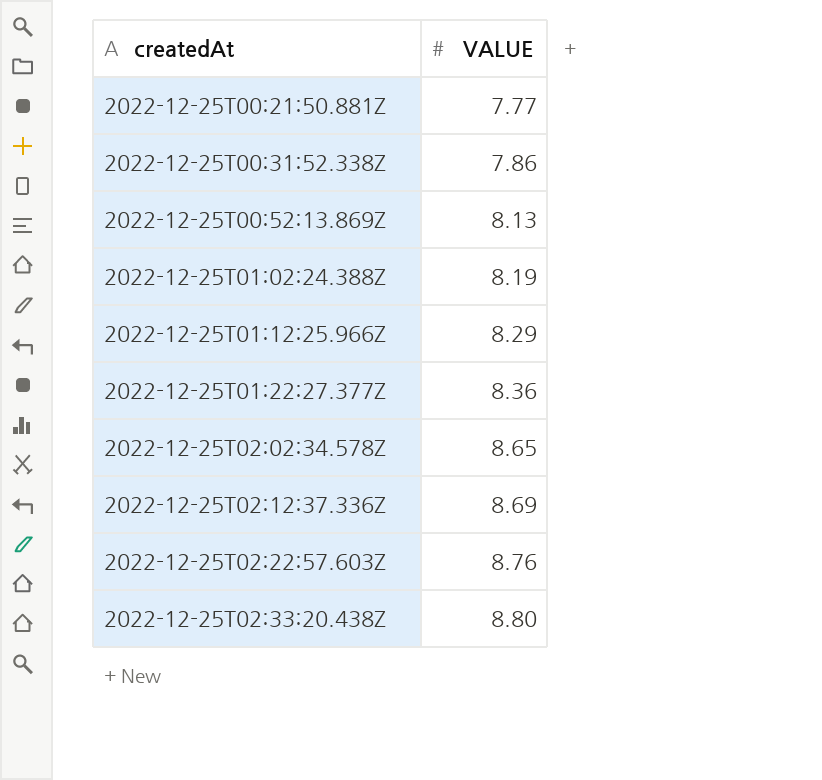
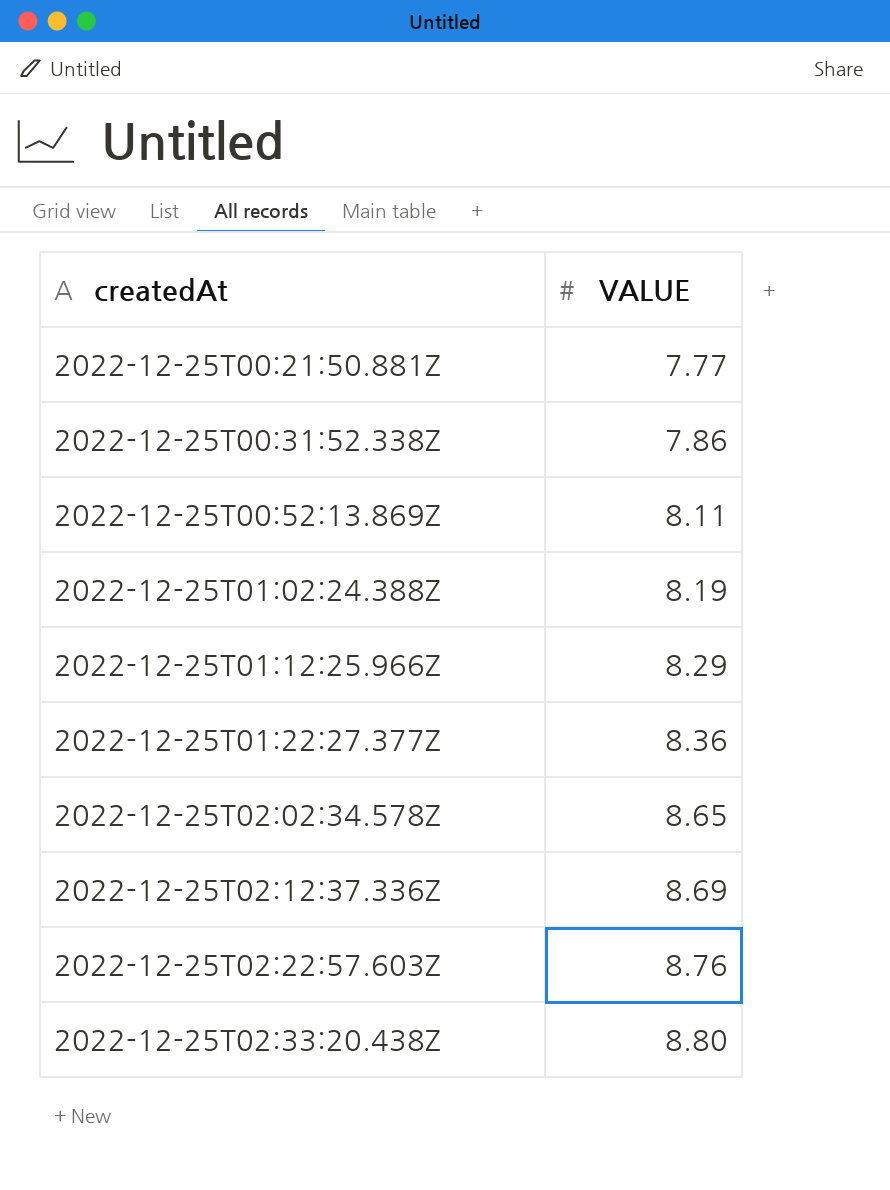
2022-12-25T00:52:13.869Z | VALUE: 8.13 -> 8.11

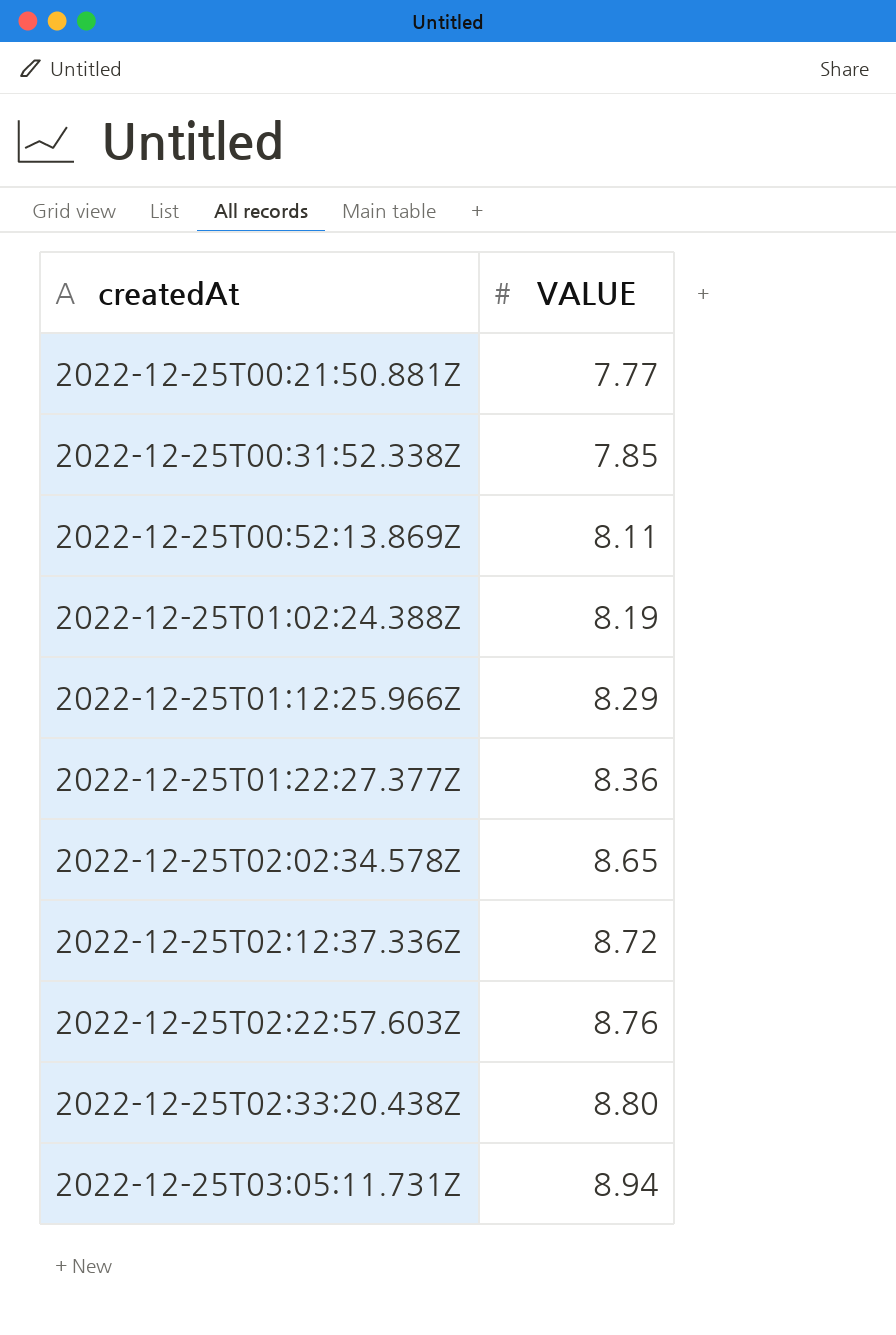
2022-12-25T00:31:52.338Z | VALUE: 7.86 -> 7.85
2022-12-25T02:12:37.336Z | VALUE: 8.69 -> 8.72
row 2022-12-25T03:05:11.731Z: none -> 8.94

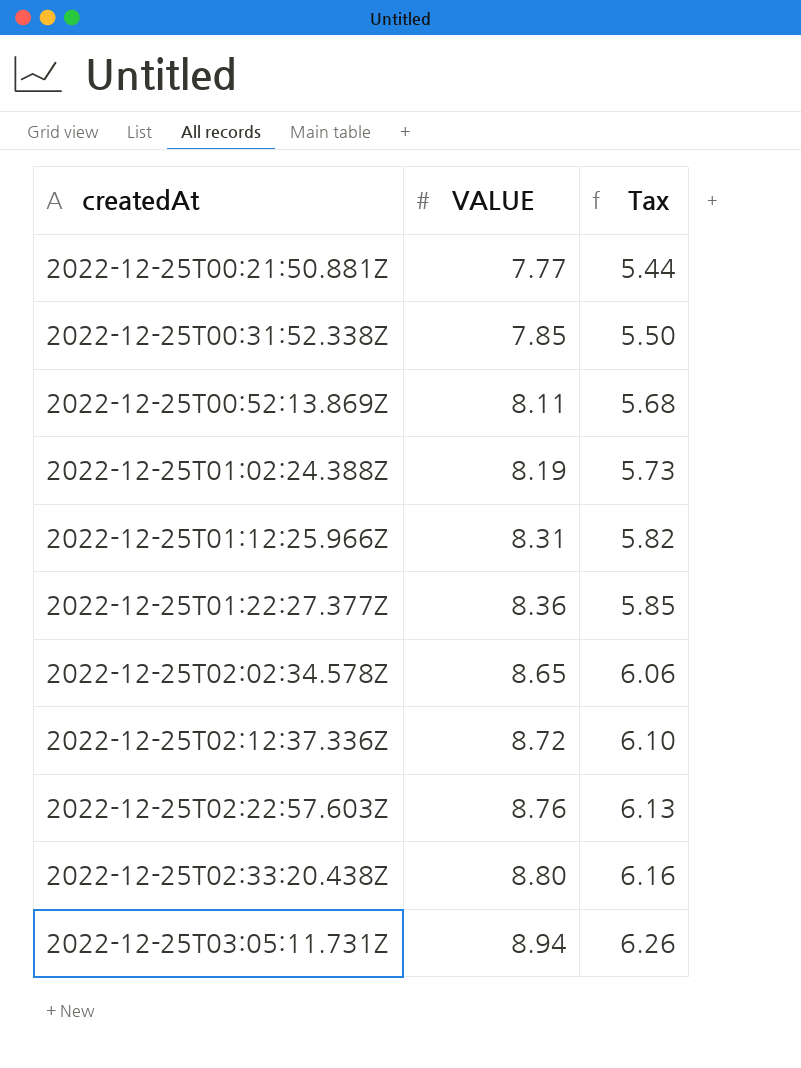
column Tax | formula: none -> [VALUE] * 0.7
2022-12-25T01:12:25.966Z | VALUE: 8.29 -> 8.31

